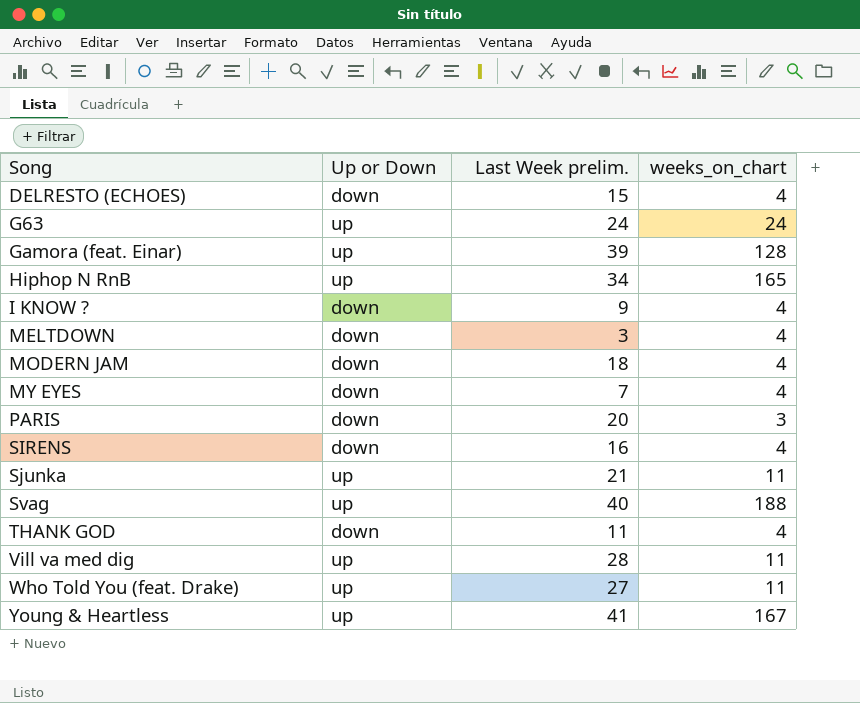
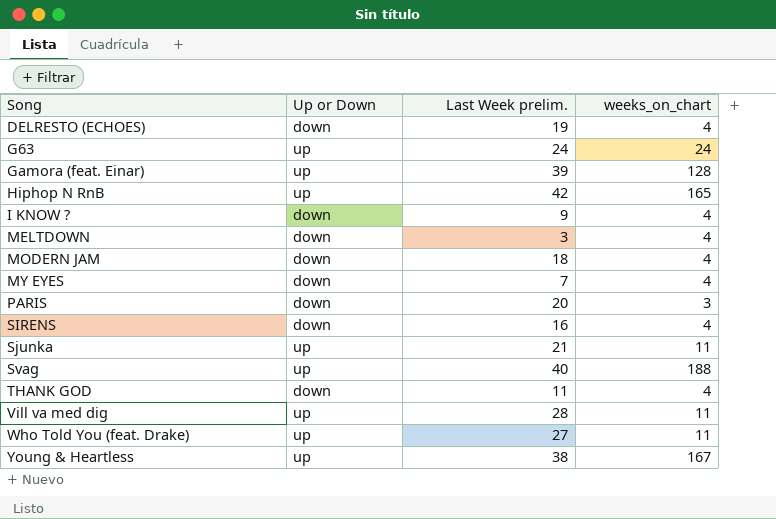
DELRESTO (ECHOES) | Last Week prelim.: 15 -> 19
Hiphop N RnB | Last Week prelim.: 34 -> 42
Young & Heartless | Last Week prelim.: 41 -> 38

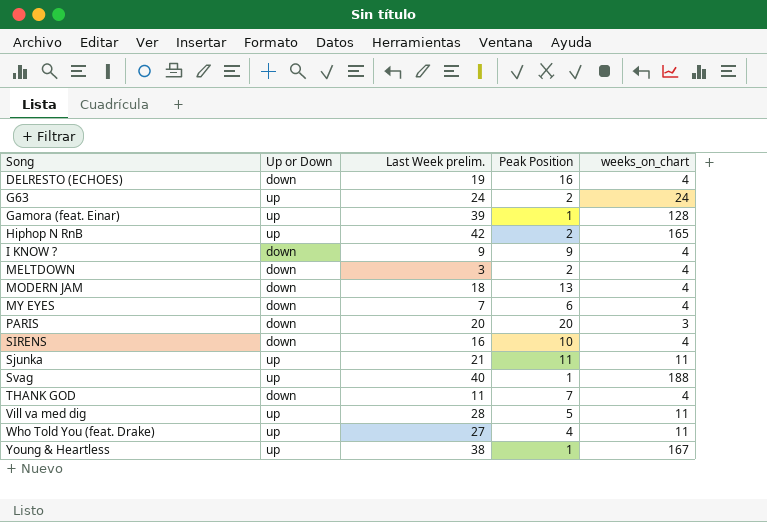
column Peak Position | position: none -> 4

